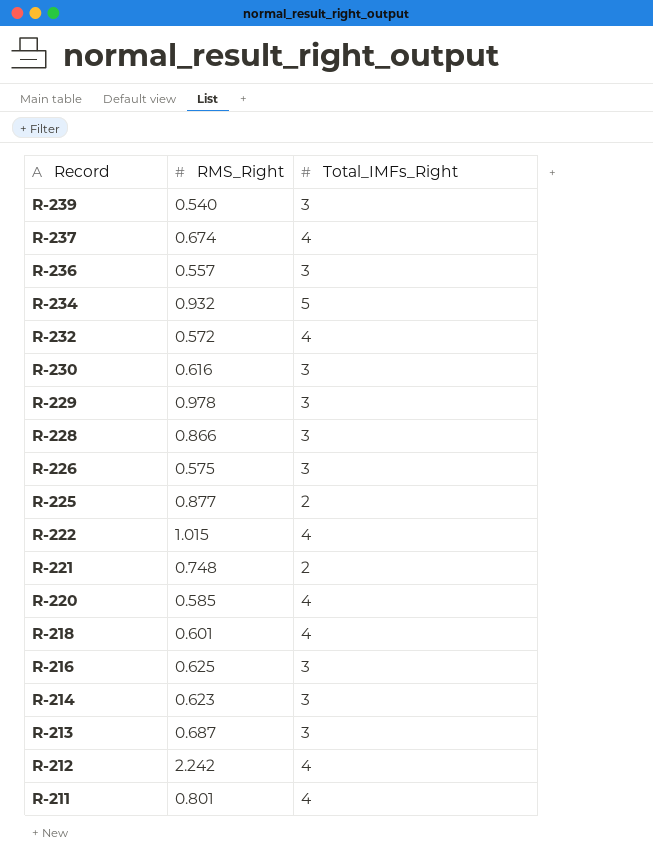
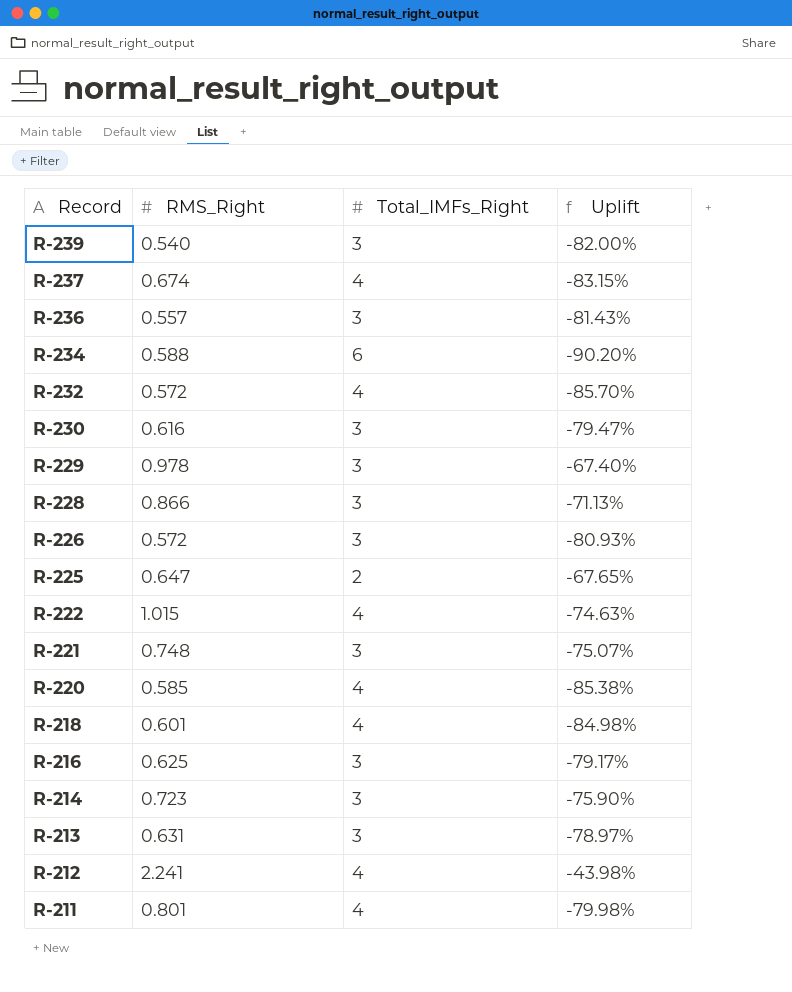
column Uplift | formula: none -> ([RMS_Right] - [Total_IMFs_Right]) / [Total_IMFs_Right]
R-234 | RMS_Right: 0.932 -> 0.588
R-234 | Total_IMFs_Right: 5 -> 6
R-226 | RMS_Right: 0.575 -> 0.572
R-225 | RMS_Right: 0.877 -> 0.647
R-221 | Total_IMFs_Right: 2 -> 3
R-214 | RMS_Right: 0.623 -> 0.723
R-213 | RMS_Right: 0.687 -> 0.631
R-212 | RMS_Right: 2.242 -> 2.241

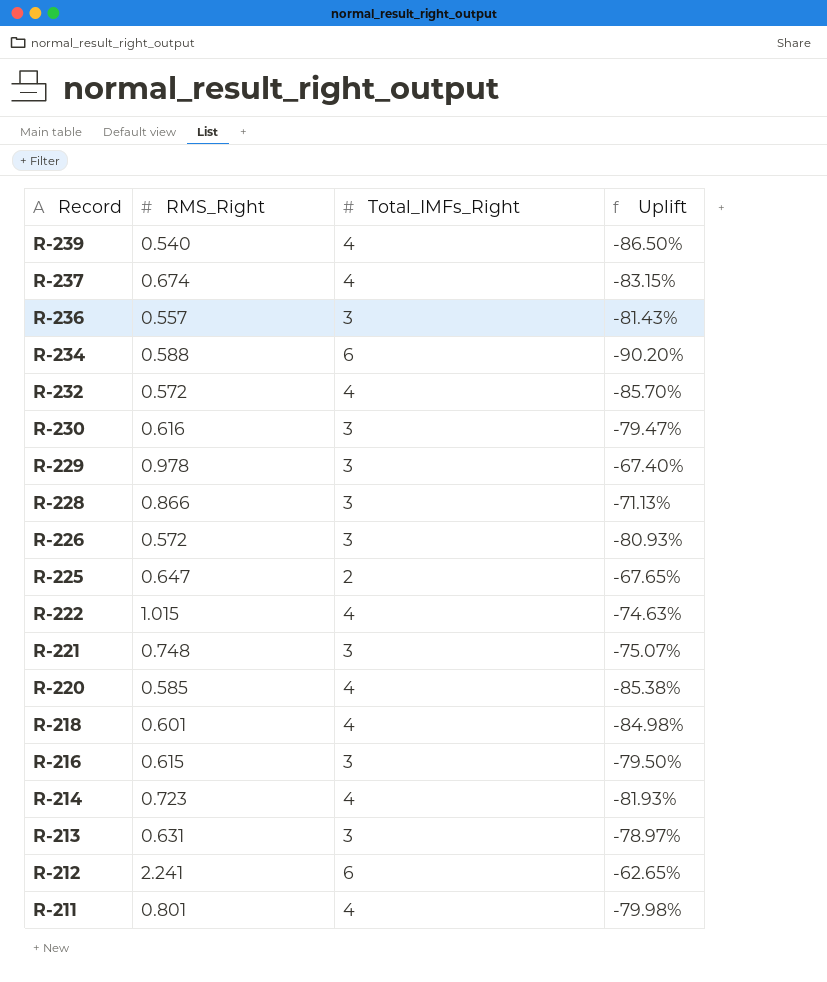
R-239 | Total_IMFs_Right: 3 -> 4
R-239 | Uplift: -82.00% -> -86.50%
R-216 | RMS_Right: 0.625 -> 0.615
R-216 | Uplift: -79.17% -> -79.50%
R-214 | Total_IMFs_Right: 3 -> 4
R-214 | Uplift: -75.90% -> -81.93%
R-212 | Total_IMFs_Right: 4 -> 6
R-212 | Uplift: -43.98% -> -62.65%

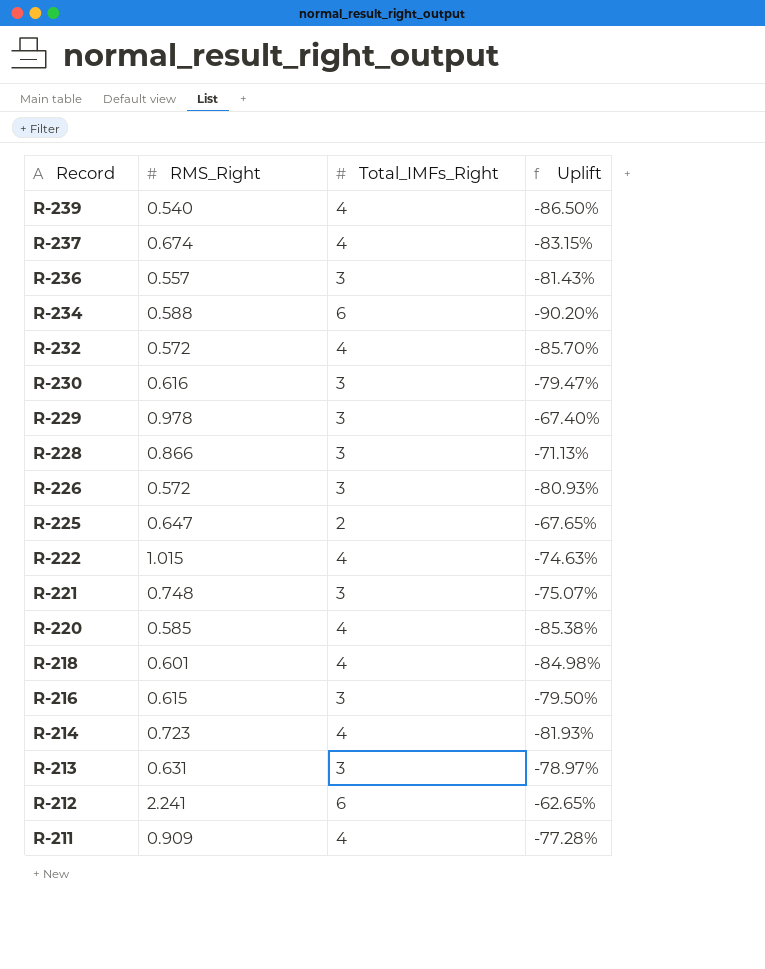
R-211 | RMS_Right: 0.801 -> 0.909
R-211 | Uplift: -79.98% -> -77.28%

